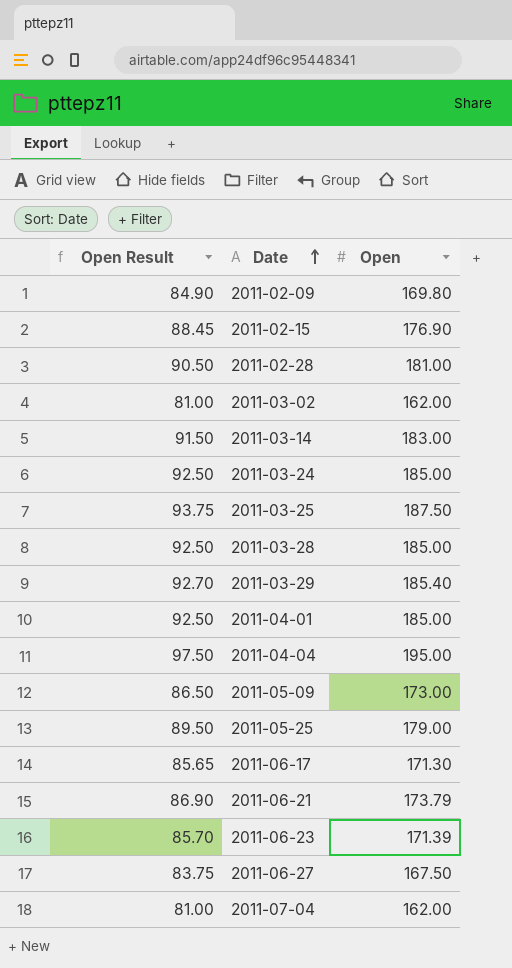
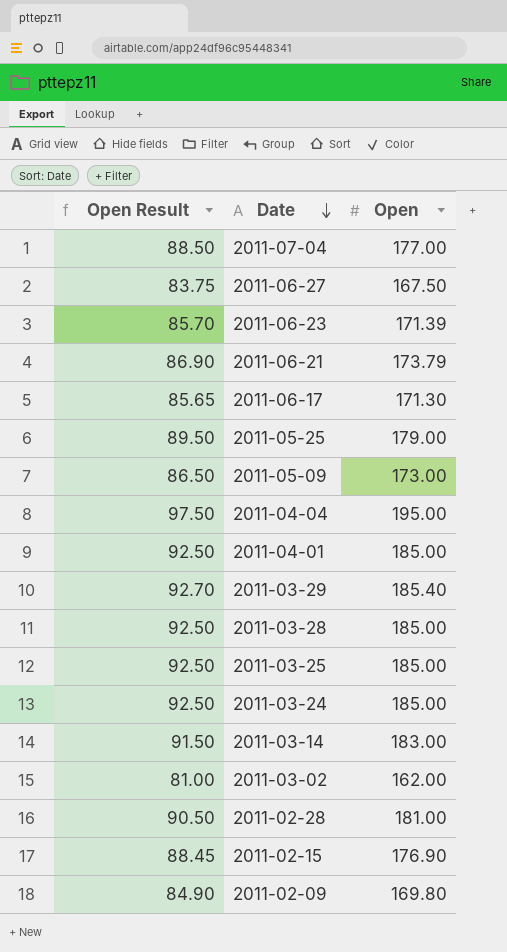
row order: Date ascending -> Date descending
2011-07-04 | Open Result: 81.00 -> 88.50
2011-07-04 | Open: 162.00 -> 177.00
2011-03-25 | Open Result: 93.75 -> 92.50
2011-03-25 | Open: 187.50 -> 185.00

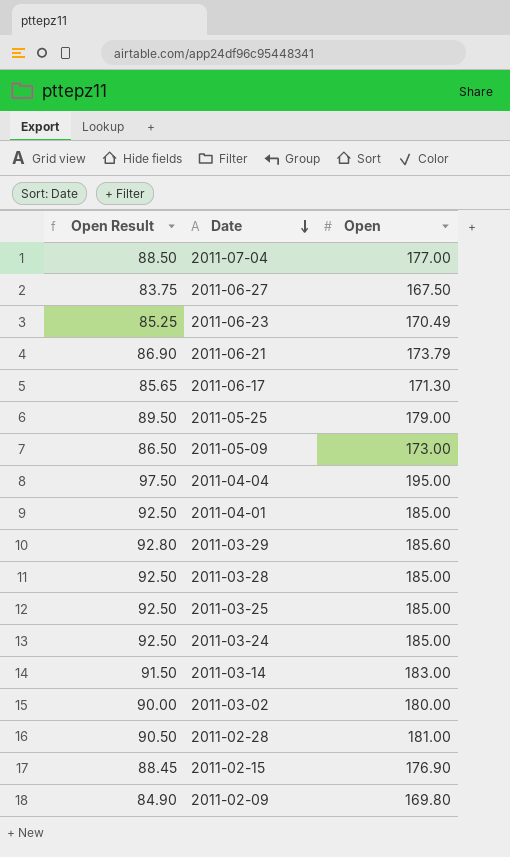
2011-06-23 | Open Result: 85.70 -> 85.25
2011-06-23 | Open: 171.39 -> 170.49
2011-03-29 | Open Result: 92.70 -> 92.80
2011-03-29 | Open: 185.40 -> 185.60
2011-03-02 | Open Result: 81.00 -> 90.00
2011-03-02 | Open: 162.00 -> 180.00

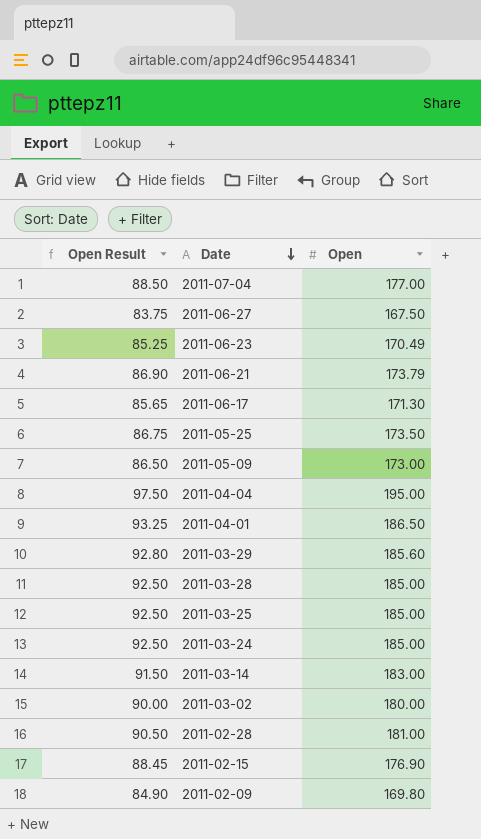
2011-05-25 | Open Result: 89.50 -> 86.75
2011-05-25 | Open: 179.00 -> 173.50
2011-04-01 | Open Result: 92.50 -> 93.25
2011-04-01 | Open: 185.00 -> 186.50

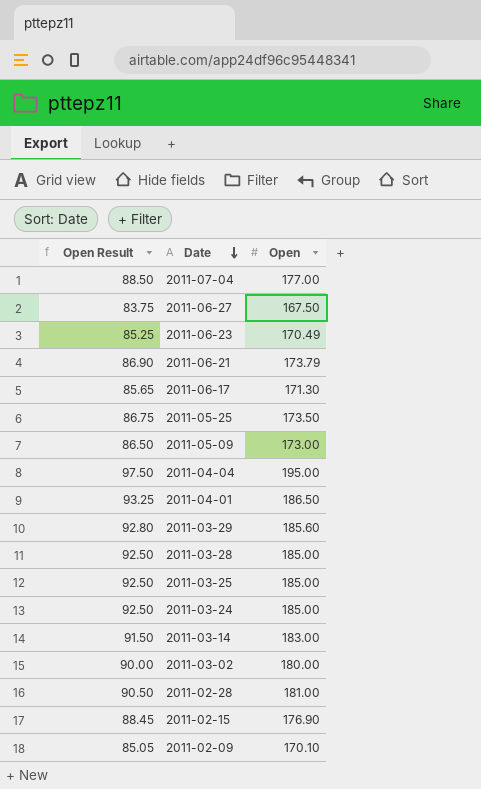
2011-02-09 | Open Result: 84.90 -> 85.05
2011-02-09 | Open: 169.80 -> 170.10

